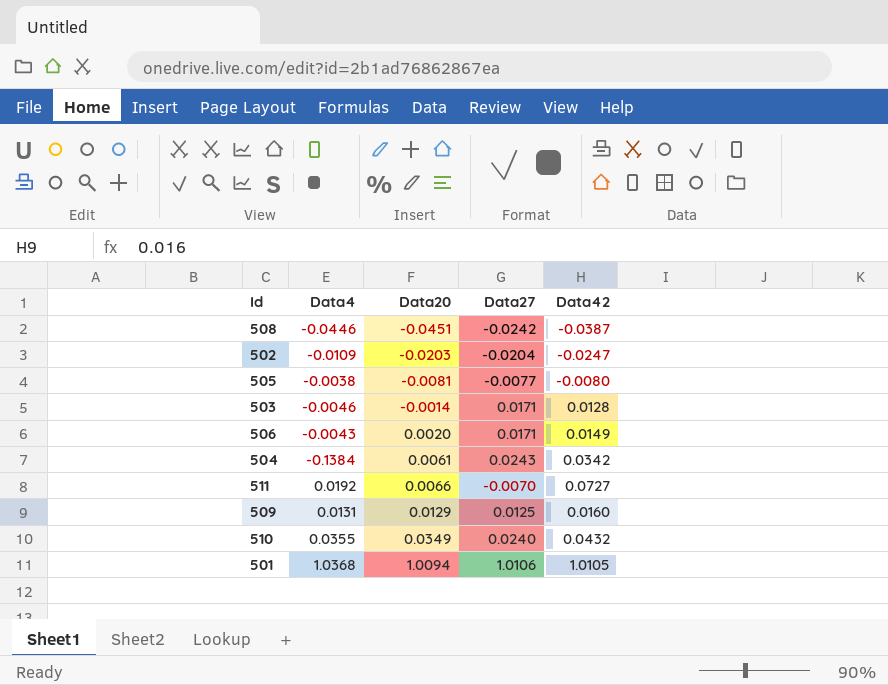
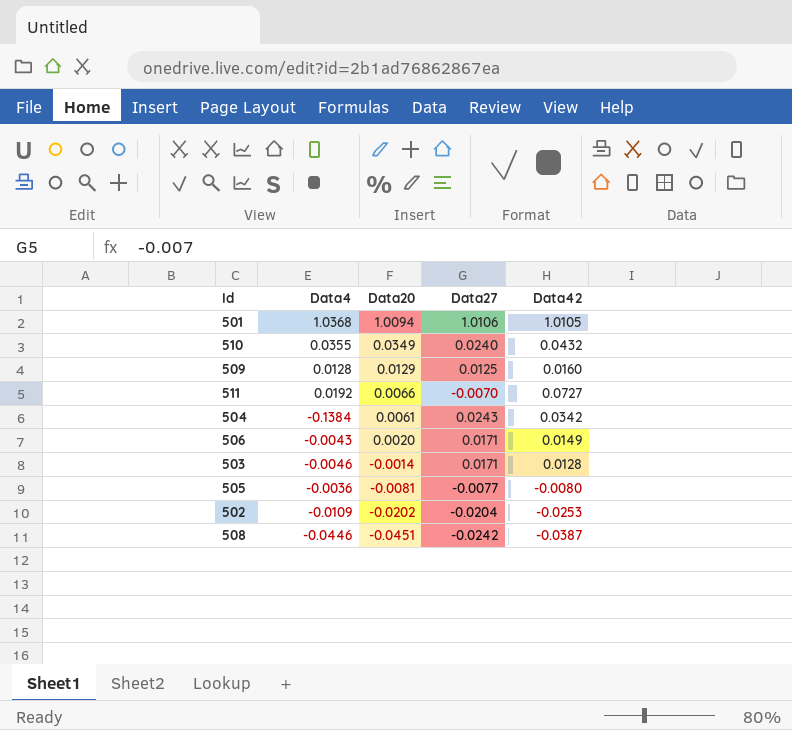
row order: Data20 ascending -> Data20 descending
509 | Data4: 0.0131 -> 0.0128
505 | Data4: -0.0038 -> -0.0036
502 | Data20: -0.0203 -> -0.0202
502 | Data42: -0.0247 -> -0.0253

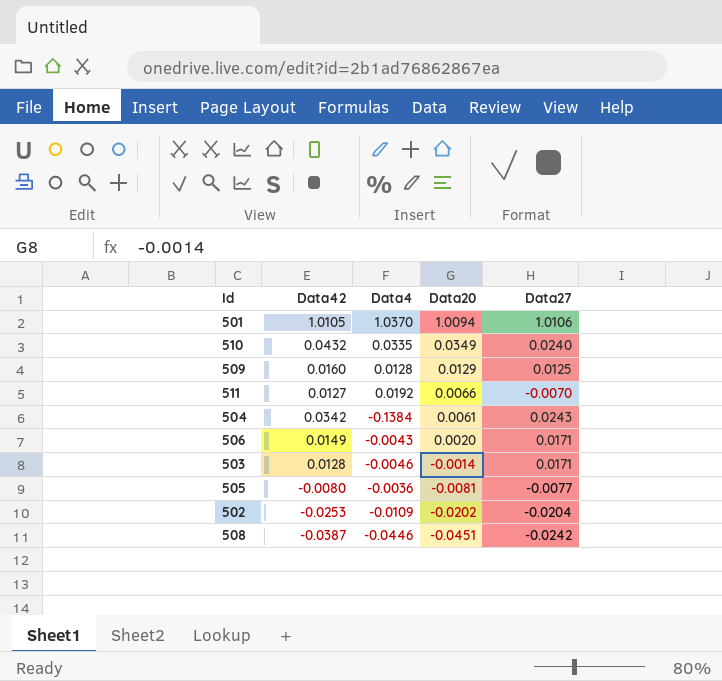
column Data42 | position: 5 -> 2
501 | Data4: 1.0368 -> 1.0370
510 | Data4: 0.0355 -> 0.0335
511 | Data42: 0.0727 -> 0.0127

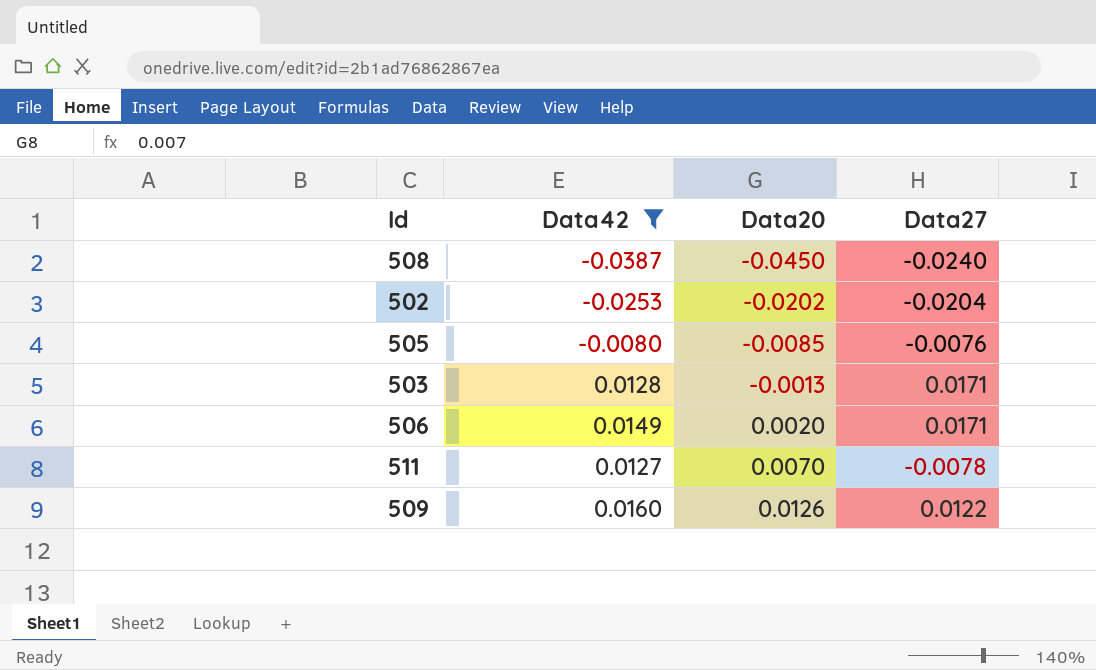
filter: none -> Data42 <= 0.0160
row order: Data20 descending -> Data20 ascending
column Data4 | position: 3 -> none
508 | Data20: -0.0451 -> -0.0450
508 | Data27: -0.0242 -> -0.0240
505 | Data20: -0.0081 -> -0.0085
505 | Data27: -0.0077 -> -0.0076
503 | Data20: -0.0014 -> -0.0013
511 | Data20: 0.0066 -> 0.0070
511 | Data27: -0.0070 -> -0.0078
509 | Data20: 0.0129 -> 0.0126
509 | Data27: 0.0125 -> 0.0122

